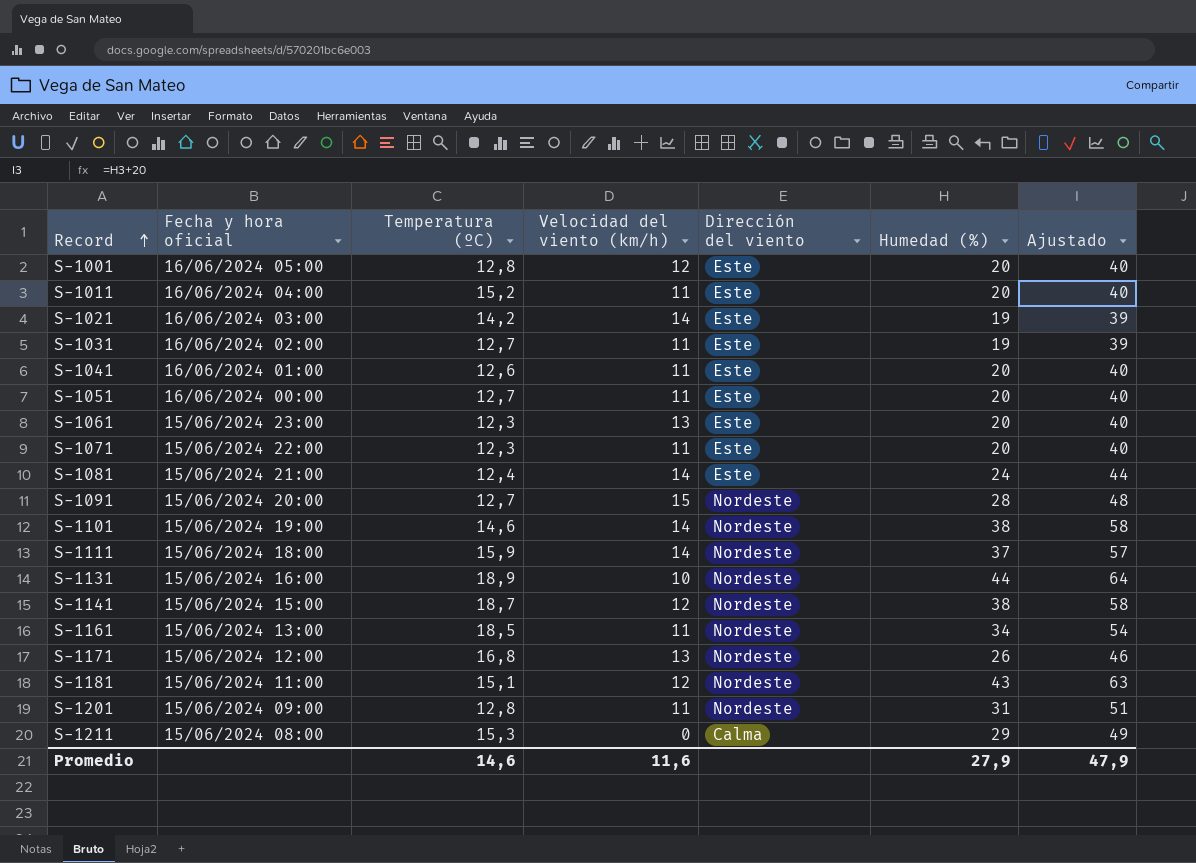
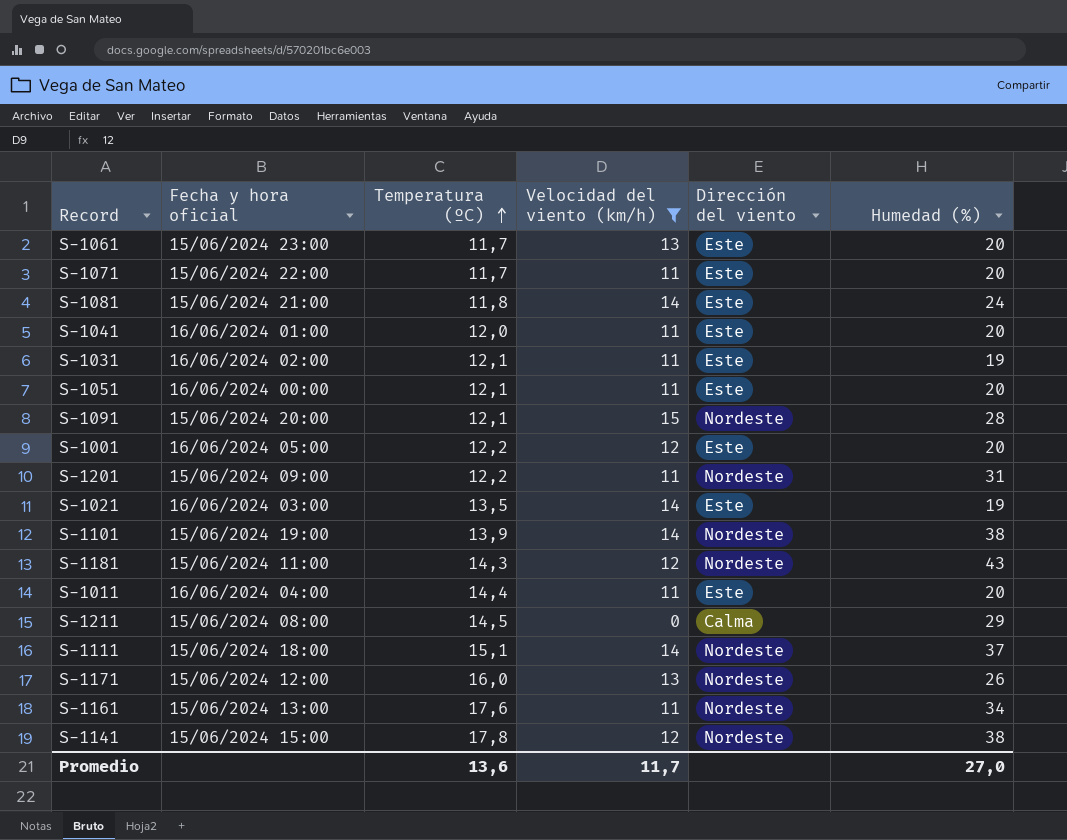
filter: none -> Velocidad del viento (km/h) != 10
row order: Record ascending -> Temperatura (ºC) ascending
column Ajustado | formula: [Humedad (%)] + 20 -> none
S-1061 | Temperatura (ºC): 12,3 -> 11,7
S-1071 | Temperatura (ºC): 12,3 -> 11,7
S-1081 | Temperatura (ºC): 12,4 -> 11,8
S-1041 | Temperatura (ºC): 12,6 -> 12,0
S-1031 | Temperatura (ºC): 12,7 -> 12,1
S-1051 | Temperatura (ºC): 12,7 -> 12,1
S-1091 | Temperatura (ºC): 12,7 -> 12,1
S-1001 | Temperatura (ºC): 12,8 -> 12,2
S-1201 | Temperatura (ºC): 12,8 -> 12,2
S-1021 | Temperatura (ºC): 14,2 -> 13,5
S-1101 | Temperatura (ºC): 14,6 -> 13,9
S-1181 | Temperatura (ºC): 15,1 -> 14,3
S-1011 | Temperatura (ºC): 15,2 -> 14,4
S-1211 | Temperatura (ºC): 15,3 -> 14,5
S-1111 | Temperatura (ºC): 15,9 -> 15,1
S-1171 | Temperatura (ºC): 16,8 -> 16,0
S-1161 | Temperatura (ºC): 18,5 -> 17,6
S-1141 | Temperatura (ºC): 18,7 -> 17,8
Promedio | Temperatura (ºC): 14,6 -> 13,6
Promedio | Velocidad del viento (km/h): 11,6 -> 11,7
Promedio | Humedad (%): 27,9 -> 27,0

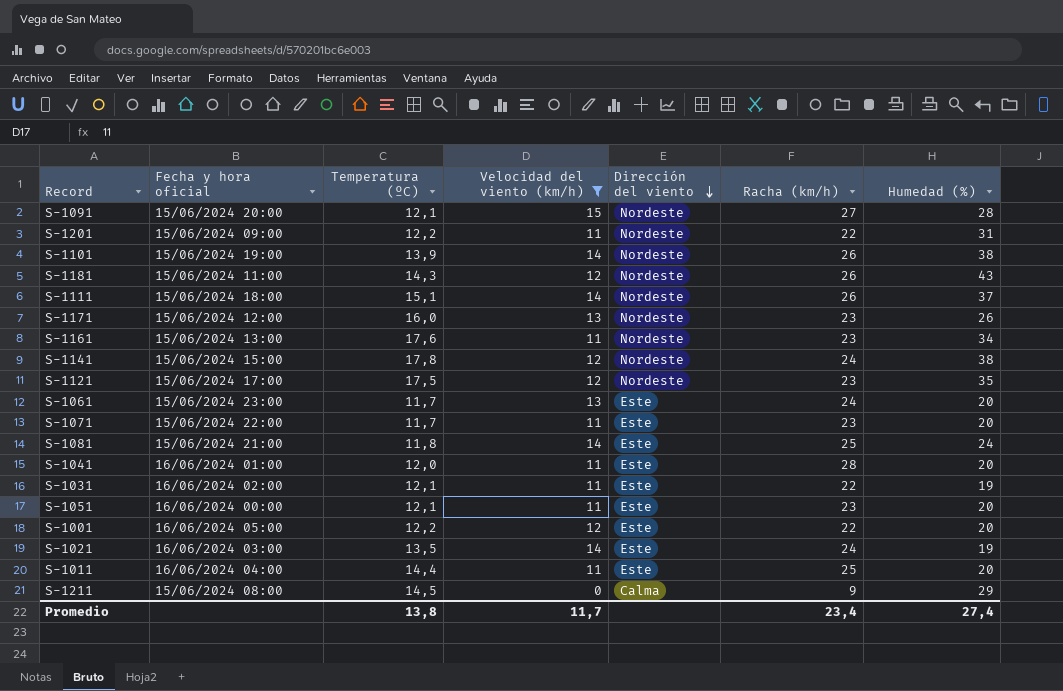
row order: Temperatura (ºC) ascending -> Dirección del viento descending
column Racha (km/h) | position: none -> 6
row S-1121: none -> 15/06/2024 17:00 | 17,5 | 12 | Nordeste | 23 | 35
Promedio | Temperatura (ºC): 13,6 -> 13,8
Promedio | Humedad (%): 27,0 -> 27,4

